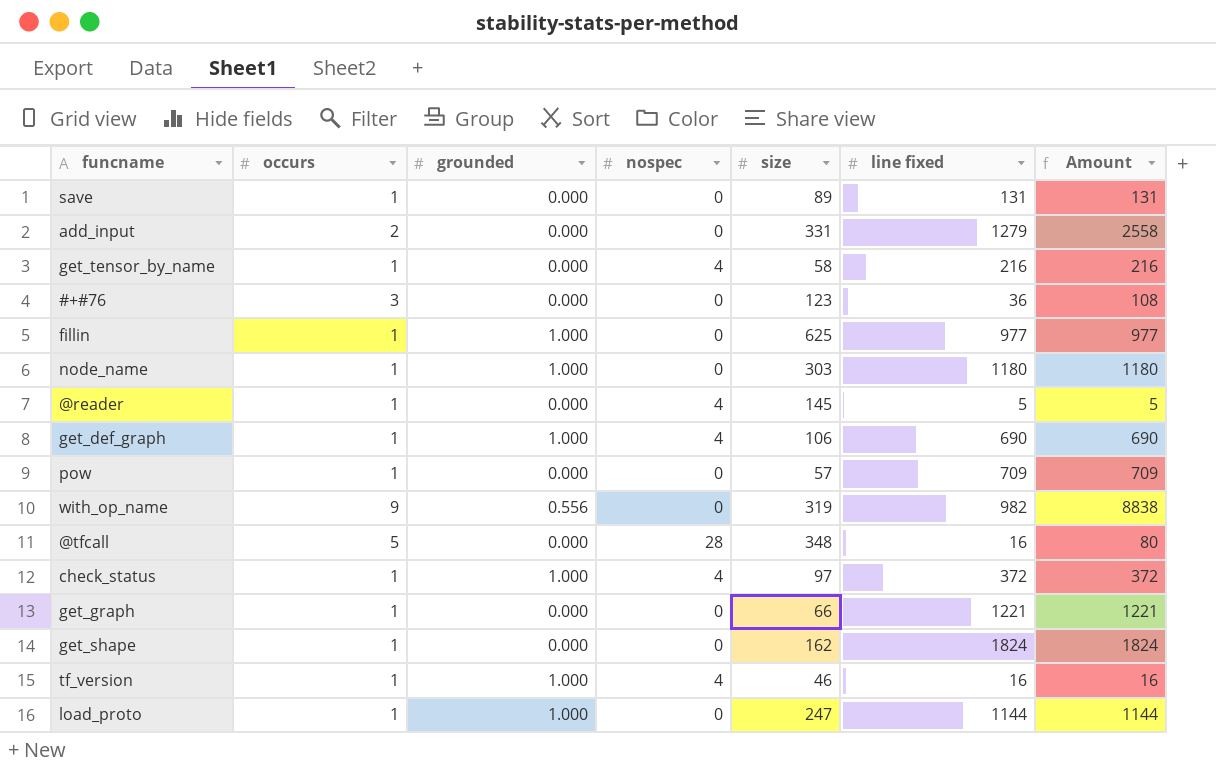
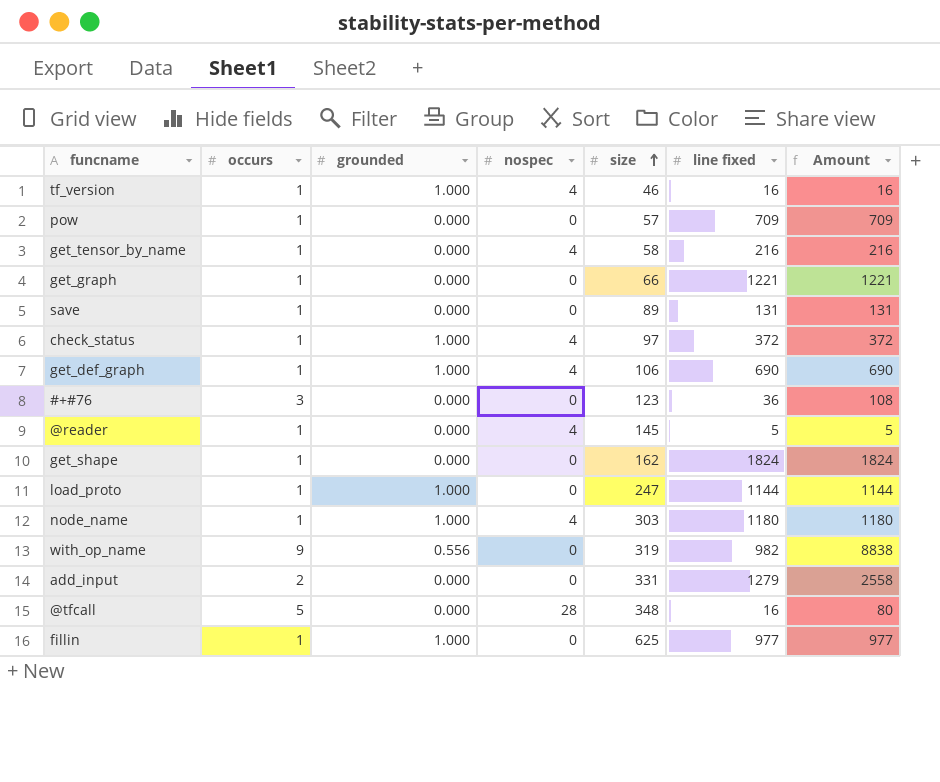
row order: none -> size ascending
node_name | nospec: 0 -> 4

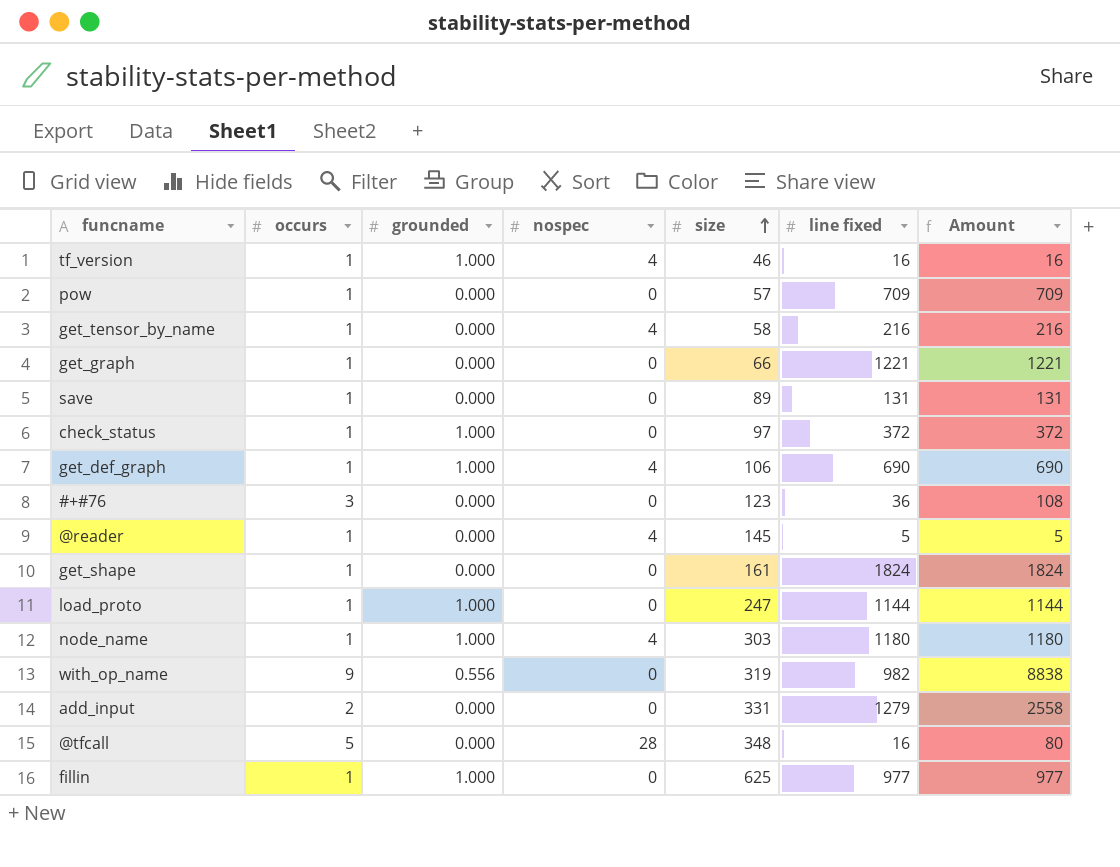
check_status | nospec: 4 -> 0
get_shape | size: 162 -> 161

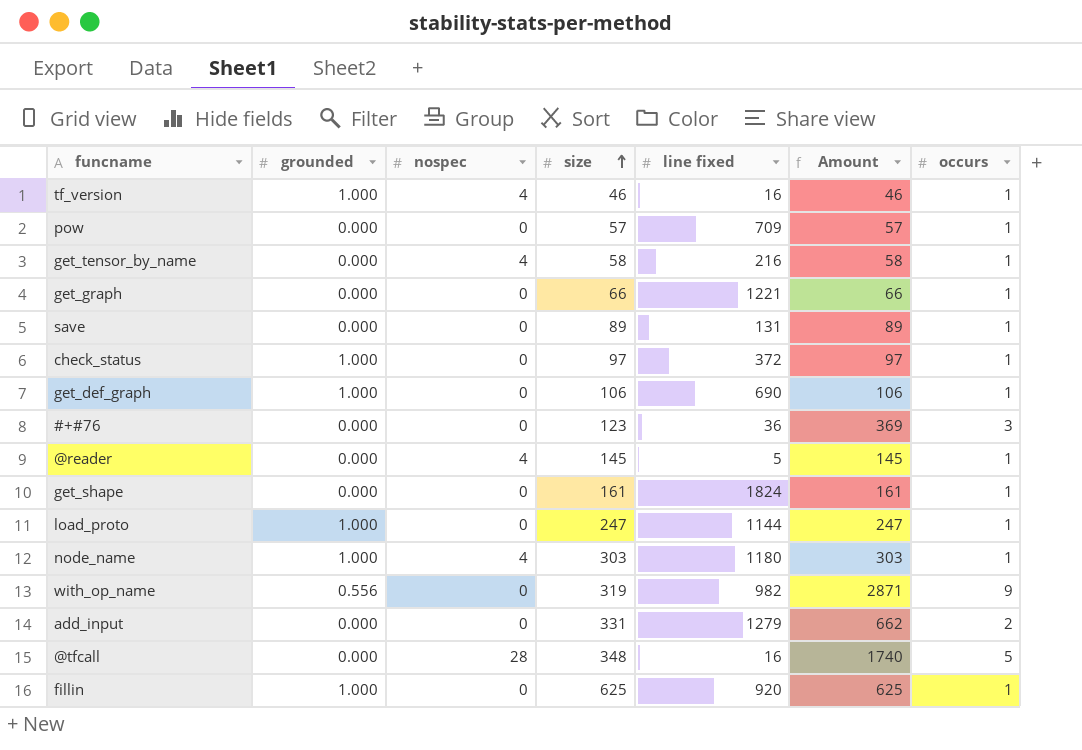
column Amount | formula: [occurs] * [line fixed] -> [size] * [occurs]
column occurs | position: 2 -> 7
get_def_graph | nospec: 4 -> 0
fillin | line fixed: 977 -> 920

